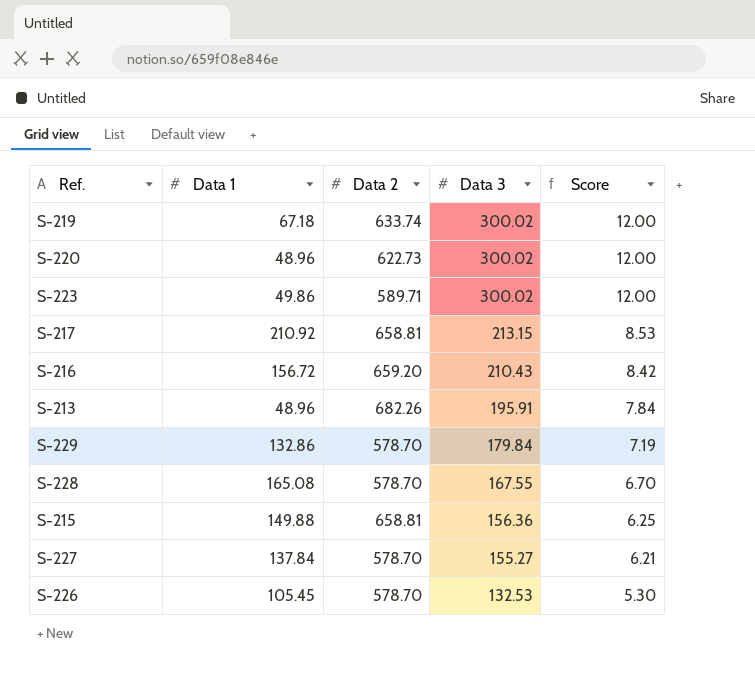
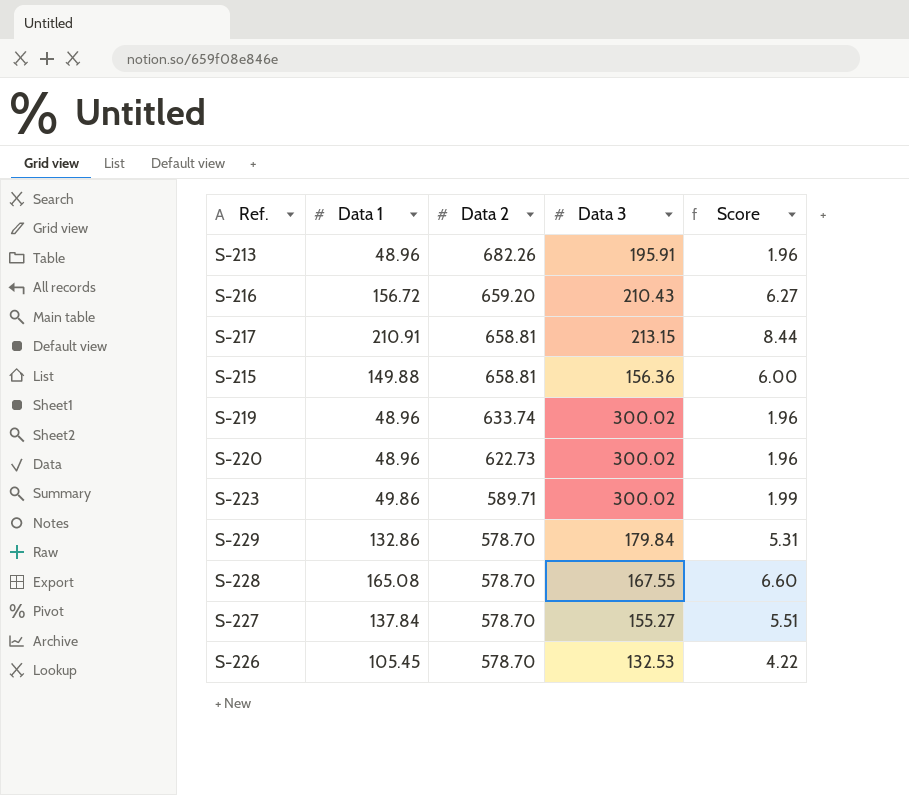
row order: Data 3 descending -> Data 2 descending
column Score | formula: [Data 3] * 0.04 -> [Data 1] * 0.04
S-217 | Data 1: 210.92 -> 210.91
S-219 | Data 1: 67.18 -> 48.96

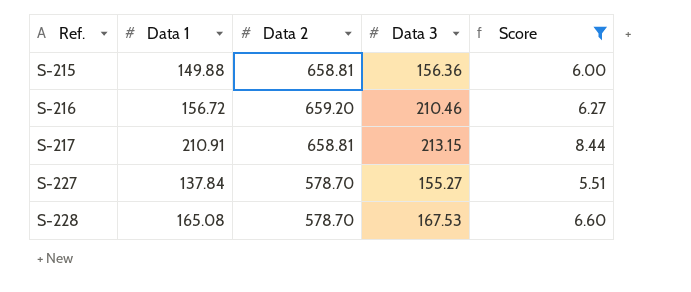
filter: none -> Score >= 5.51
row order: Data 2 descending -> Ref. ascending
S-216 | Data 3: 210.43 -> 210.46
S-228 | Data 3: 167.55 -> 167.53

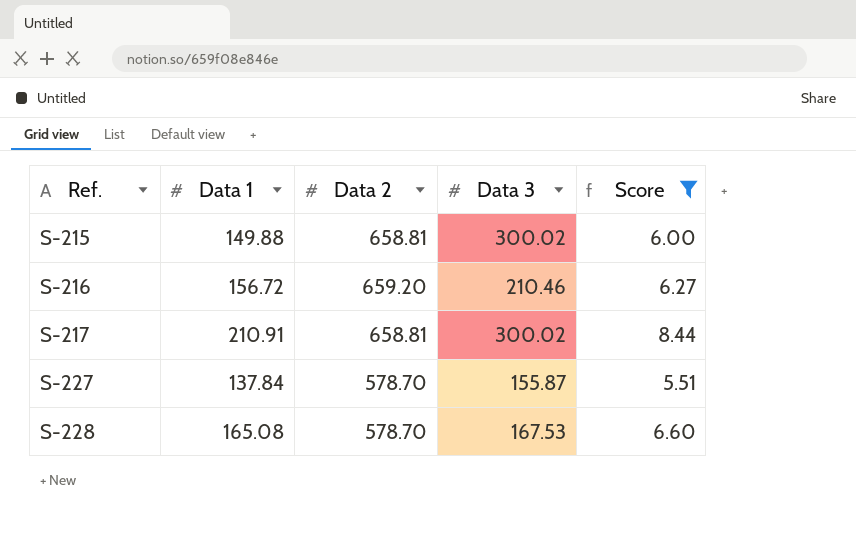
S-215 | Data 3: 156.36 -> 300.02
S-217 | Data 3: 213.15 -> 300.02
S-227 | Data 3: 155.27 -> 155.87

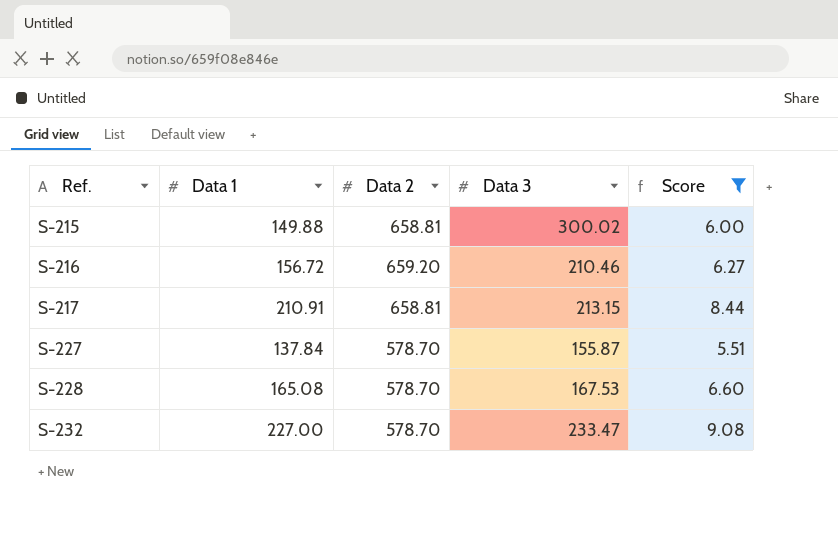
S-217 | Data 3: 300.02 -> 213.15
row S-232: none -> 227.00 | 578.70 | 233.47 | 9.08

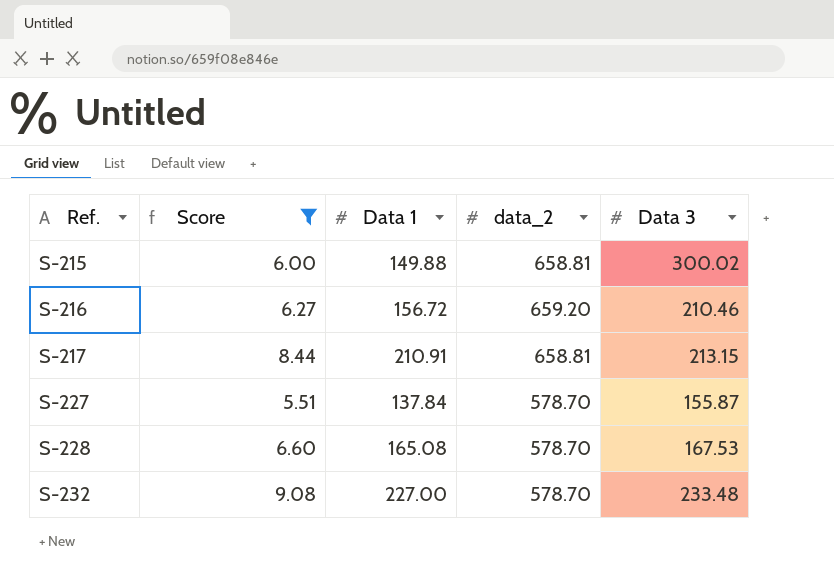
column Score | position: 5 -> 2
column name: Data 2 -> data_2
S-232 | Data 3: 233.47 -> 233.48

